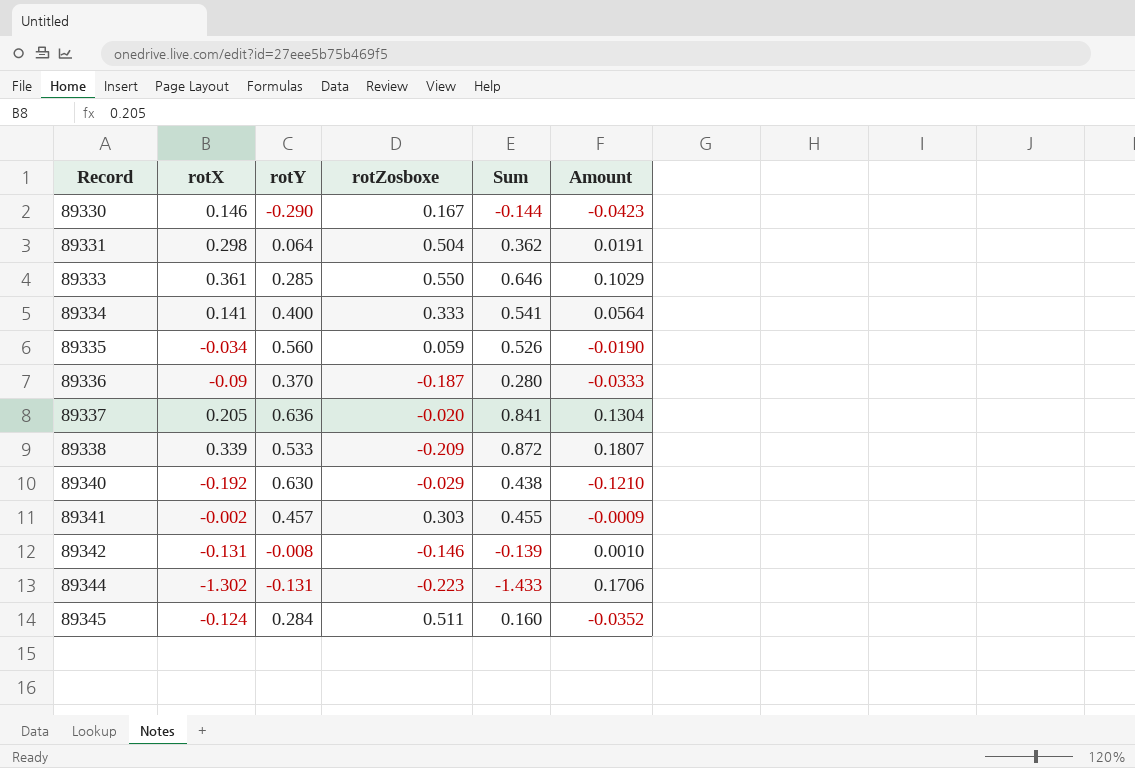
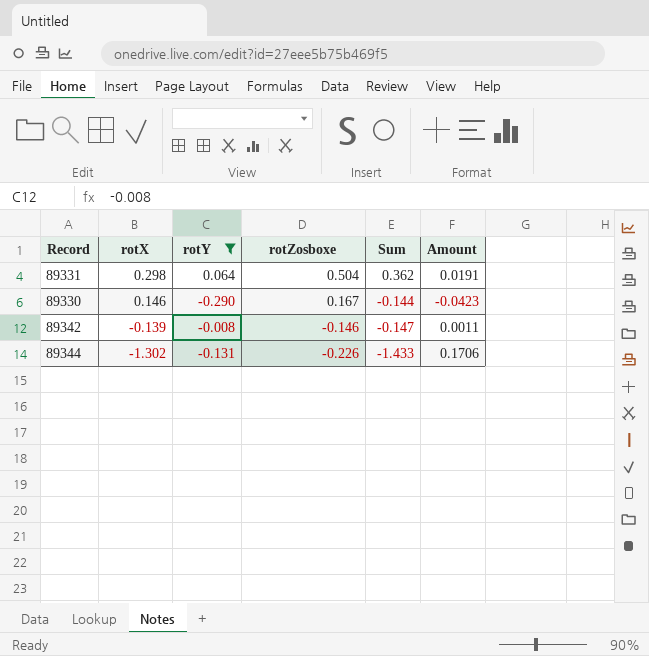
filter: none -> rotY <= 0.064
row order: Record ascending -> rotX descending
89342 | rotX: -0.131 -> -0.139
89342 | Sum: -0.139 -> -0.147
89342 | Amount: 0.0010 -> 0.0011
89344 | rotZosboxe: -0.223 -> -0.226

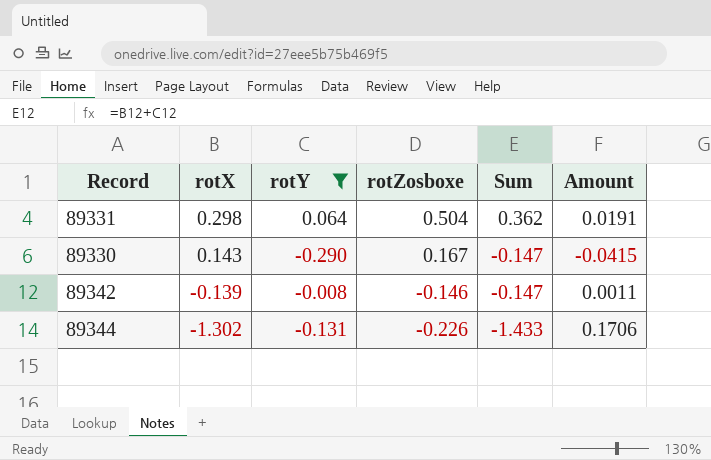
89330 | rotX: 0.146 -> 0.143
89330 | Sum: -0.144 -> -0.147
89330 | Amount: -0.0423 -> -0.0415

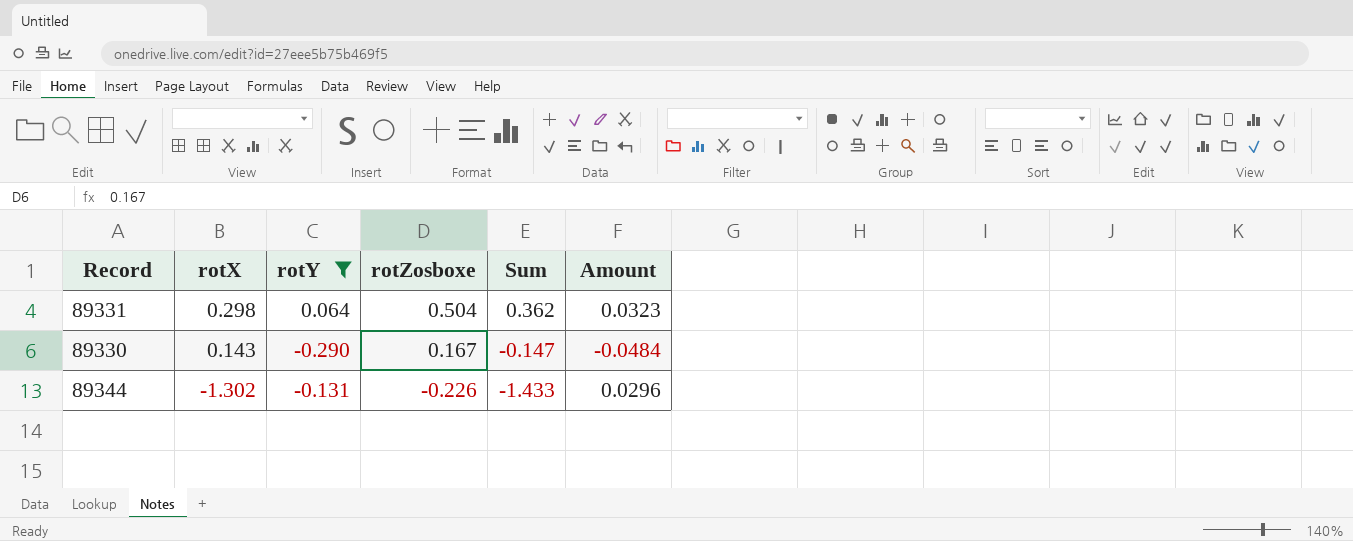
column Amount | formula: [rotX] * [rotY] -> [rotY] * [rotZosboxe]
row 89342: -0.139 | -0.008 | -0.146 | -0.147 | 0.0011 -> none

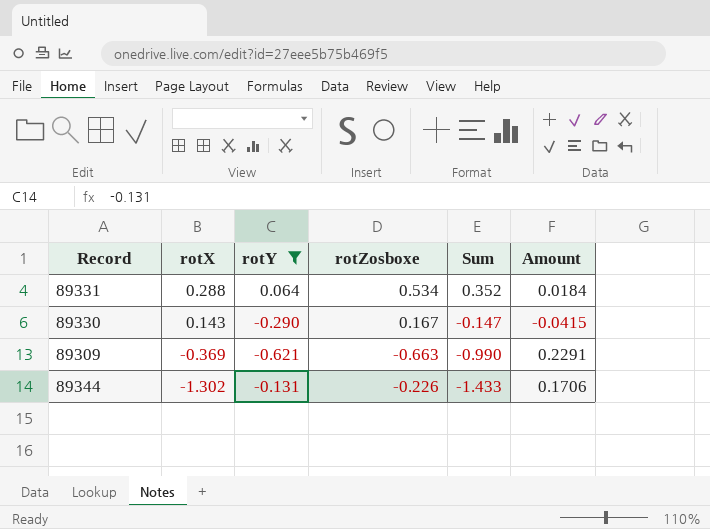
column Amount | formula: [rotY] * [rotZosboxe] -> [rotX] * [rotY]
89331 | rotX: 0.298 -> 0.288
89331 | rotZosboxe: 0.504 -> 0.534
89331 | Sum: 0.362 -> 0.352
row 89309: none -> -0.369 | -0.621 | -0.663 | -0.990 | 0.2291

